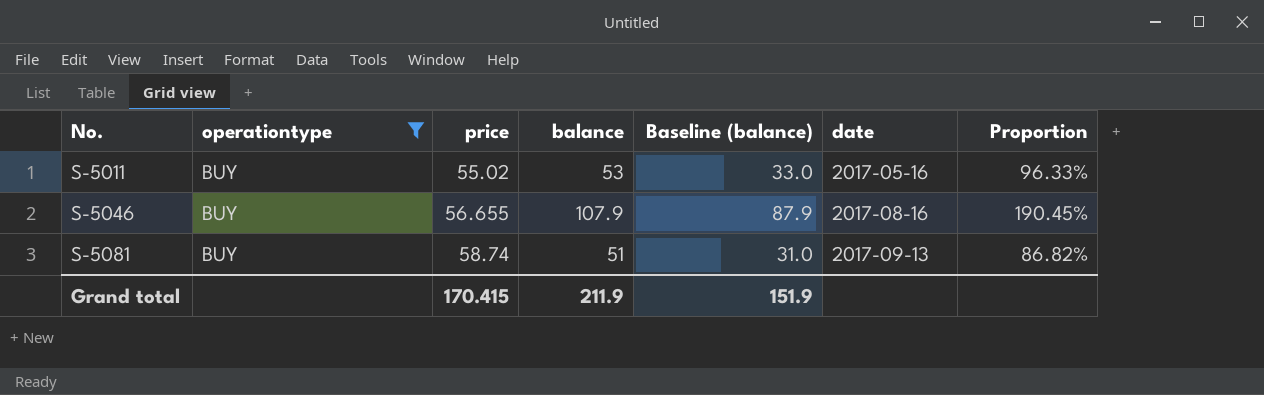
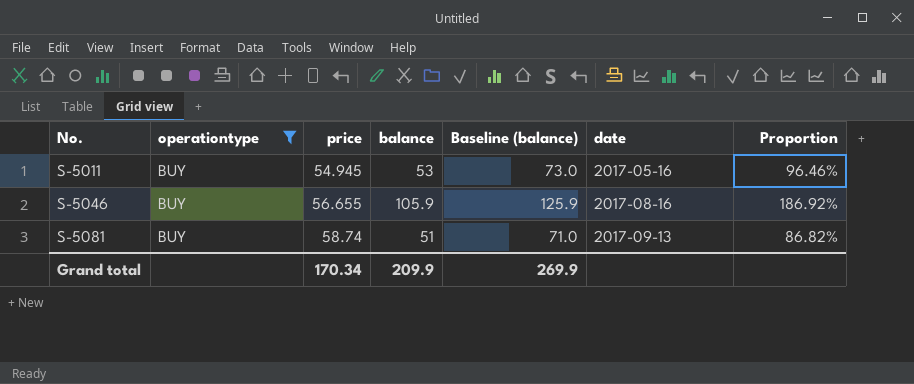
column Baseline (balance) | formula: [balance] - 20 -> [balance] + 20
S-5011 | price: 55.02 -> 54.945
S-5011 | Proportion: 96.33% -> 96.46%
S-5046 | balance: 107.9 -> 105.9
S-5046 | Proportion: 190.45% -> 186.92%
Grand total | price: 170.415 -> 170.34
Grand total | balance: 211.9 -> 209.9
Grand total | Baseline (balance): 151.9 -> 269.9

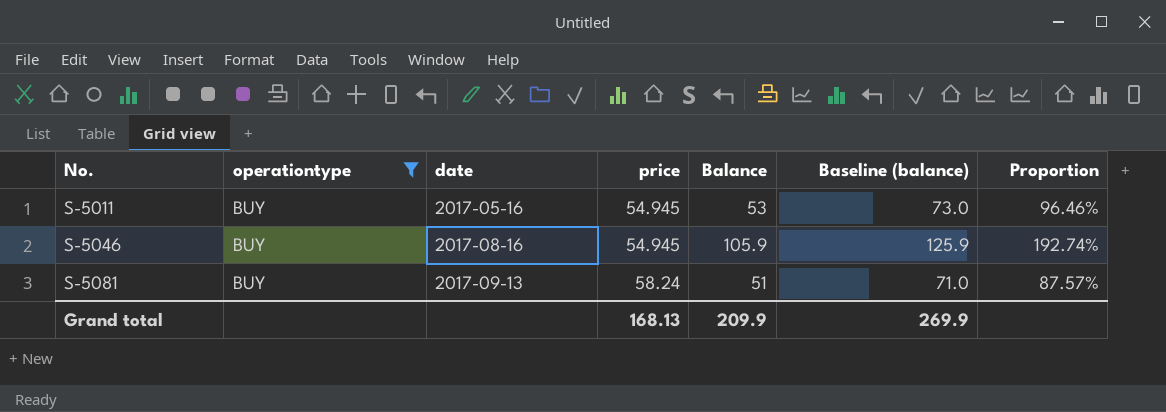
column date | position: 6 -> 3
column name: balance -> Balance
S-5046 | price: 56.655 -> 54.945
S-5046 | Proportion: 186.92% -> 192.74%
S-5081 | price: 58.74 -> 58.24
S-5081 | Proportion: 86.82% -> 87.57%
Grand total | price: 170.34 -> 168.13

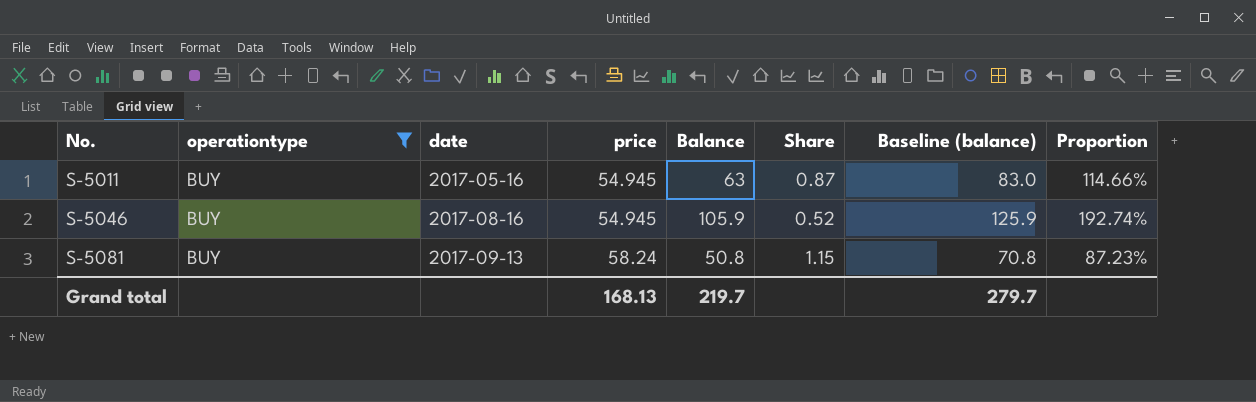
column Share | formula: none -> [price] / [Balance]
S-5011 | Balance: 53 -> 63
S-5011 | Baseline (balance): 73.0 -> 83.0
S-5011 | Proportion: 96.46% -> 114.66%
S-5081 | Balance: 51 -> 50.8
S-5081 | Baseline (balance): 71.0 -> 70.8
S-5081 | Proportion: 87.57% -> 87.23%
Grand total | Balance: 209.9 -> 219.7
Grand total | Baseline (balance): 269.9 -> 279.7

